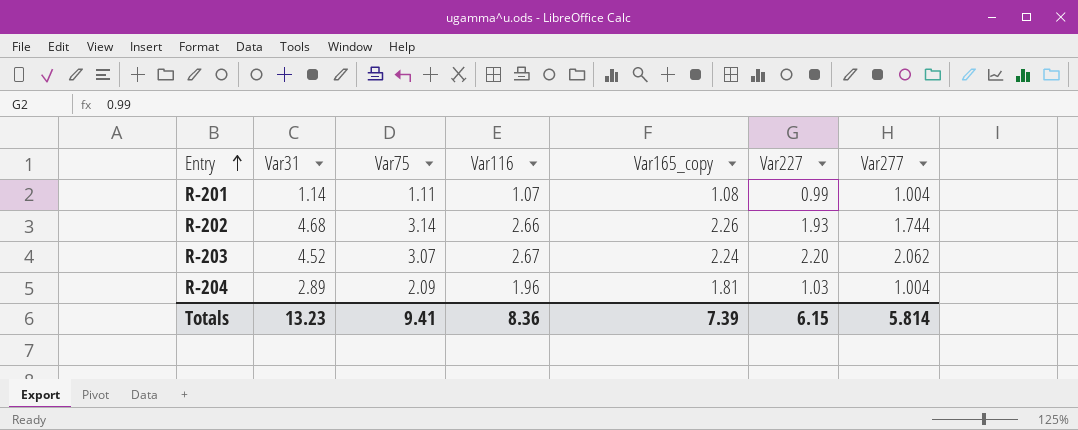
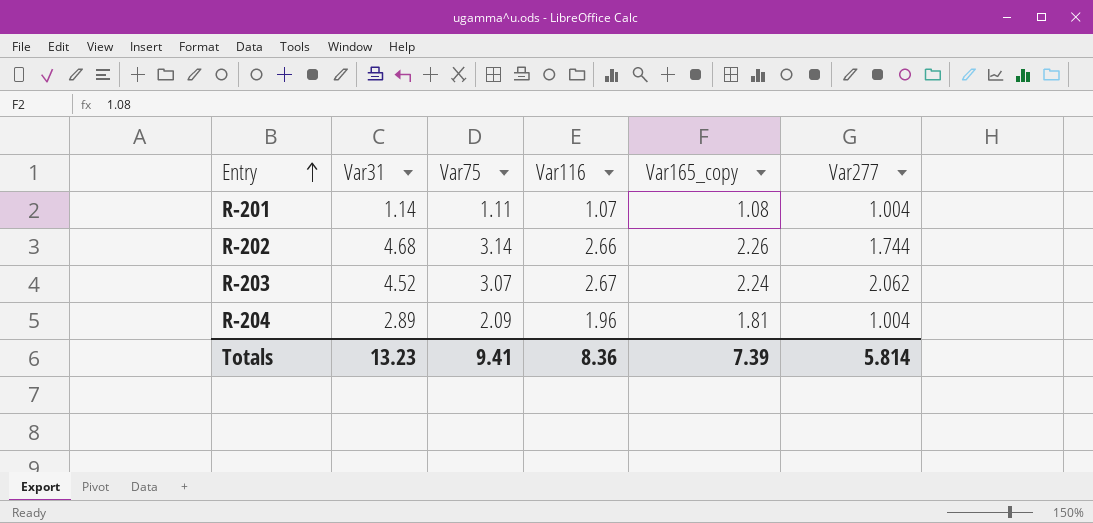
column Var227 | position: 6 -> none

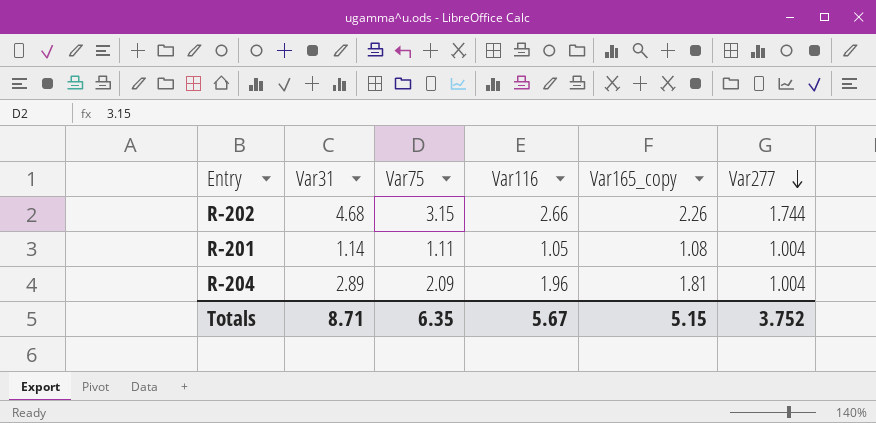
row order: Entry ascending -> Var277 descending
row R-203: 4.52 | 3.07 | 2.67 | 2.24 | 2.062 -> none
R-202 | Var75: 3.14 -> 3.15
R-201 | Var116: 1.07 -> 1.05
Totals | Var31: 13.23 -> 8.71
Totals | Var75: 9.41 -> 6.35
Totals | Var116: 8.36 -> 5.67
Totals | Var165_copy: 7.39 -> 5.15
Totals | Var277: 5.814 -> 3.752

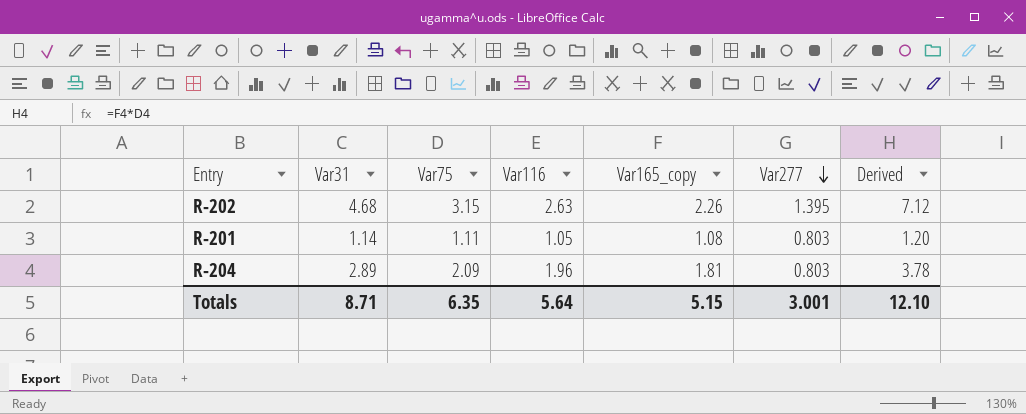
column Derived | formula: none -> [Var75] * [Var165_copy]
R-202 | Var116: 2.66 -> 2.63
R-202 | Var277: 1.744 -> 1.395
R-201 | Var277: 1.004 -> 0.803
R-204 | Var277: 1.004 -> 0.803
Totals | Var116: 5.67 -> 5.64
Totals | Var277: 3.752 -> 3.001

